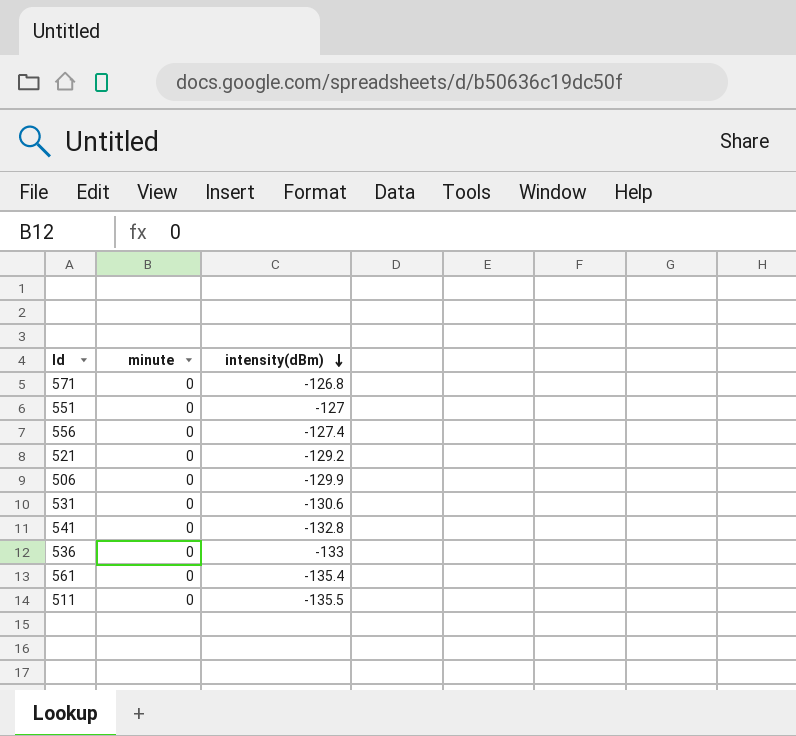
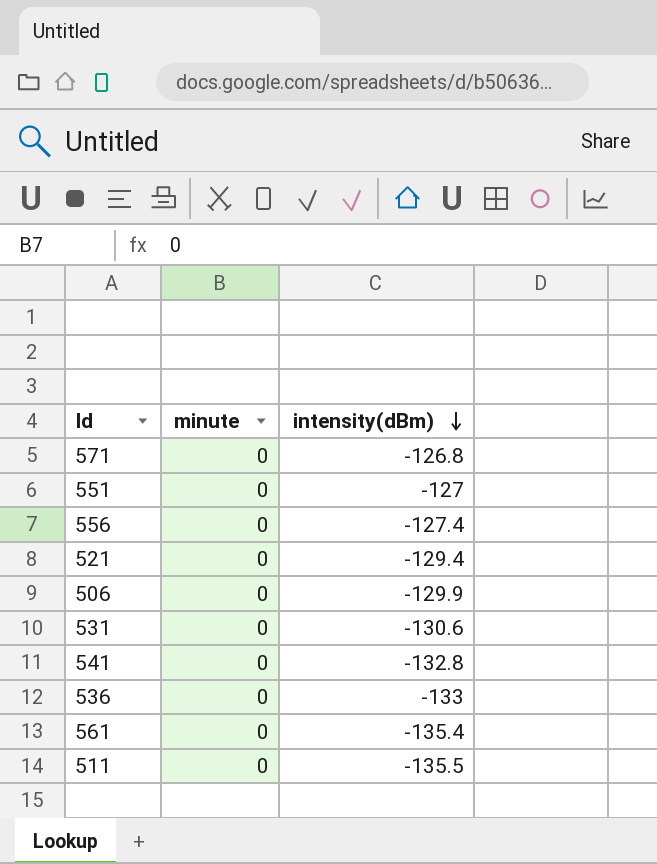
521 | intensity(dBm): -129.2 -> -129.4

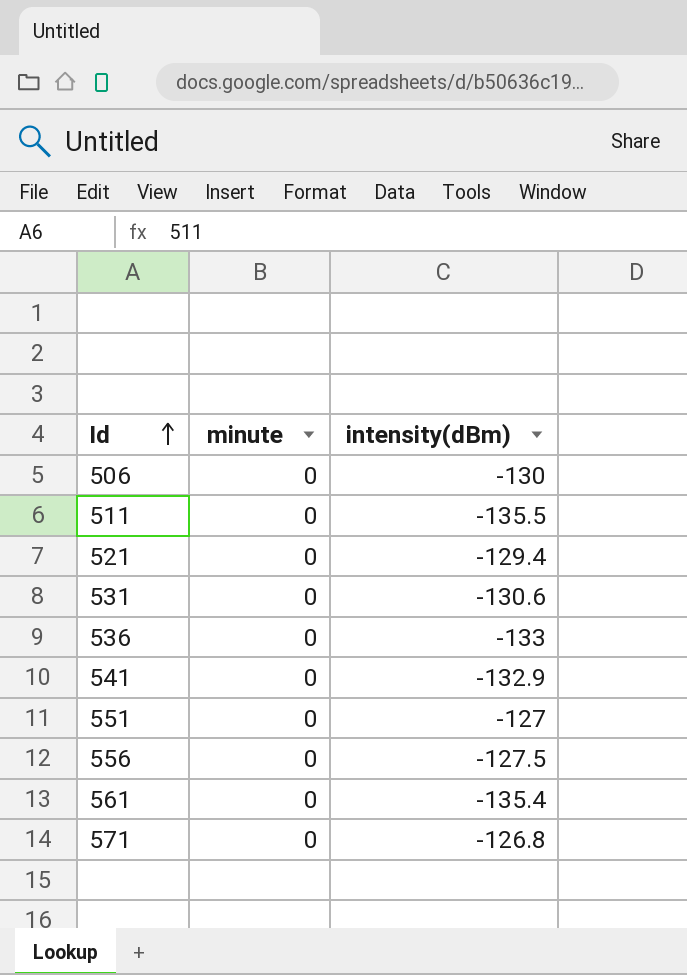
row order: intensity(dBm) descending -> Id ascending
506 | intensity(dBm): -129.9 -> -130
541 | intensity(dBm): -132.8 -> -132.9
556 | intensity(dBm): -127.4 -> -127.5

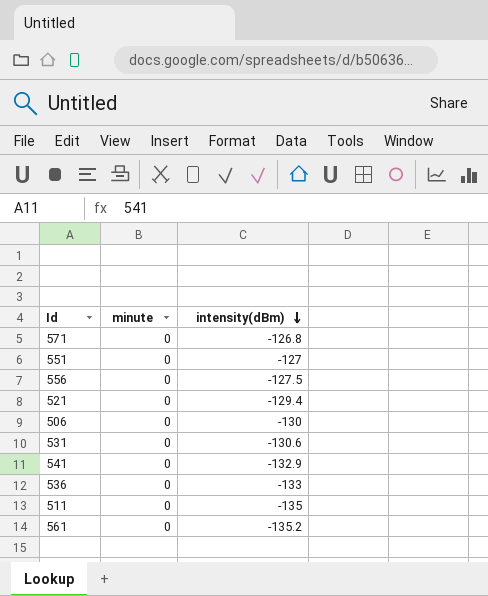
row order: Id ascending -> intensity(dBm) descending
511 | intensity(dBm): -135.5 -> -135
561 | intensity(dBm): -135.4 -> -135.2

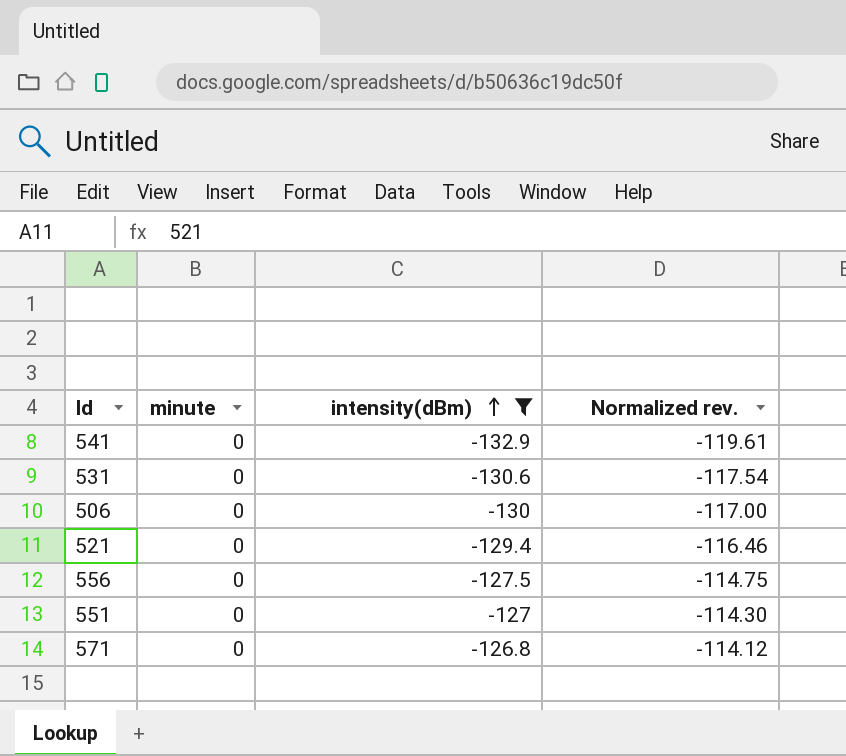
filter: none -> intensity(dBm) >= -132.9
row order: intensity(dBm) descending -> intensity(dBm) ascending
column Normalized rev. | formula: none -> [intensity(dBm)] * 0.9

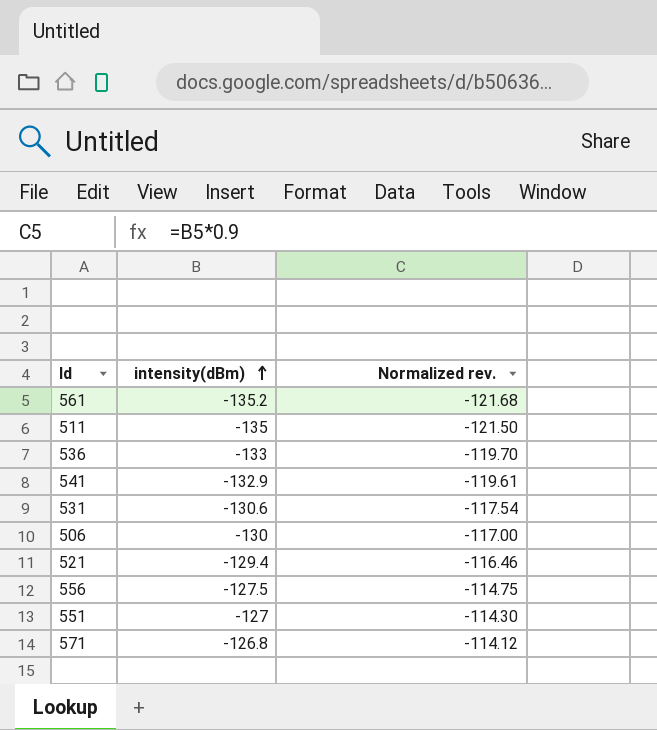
filter: intensity(dBm) >= -132.9 -> none
column minute | position: 2 -> none

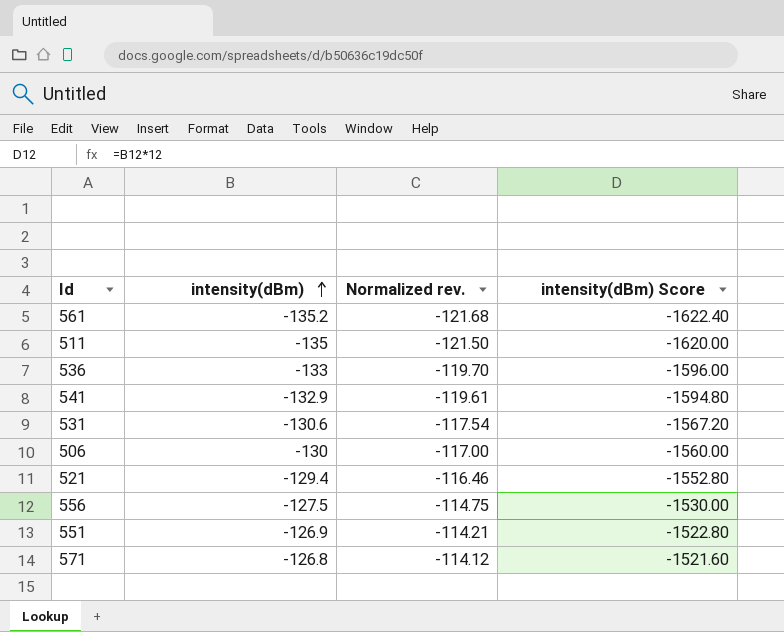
column intensity(dBm) Score | formula: none -> [intensity(dBm)] * 12
551 | intensity(dBm): -127 -> -126.9
551 | Normalized rev.: -114.30 -> -114.21

